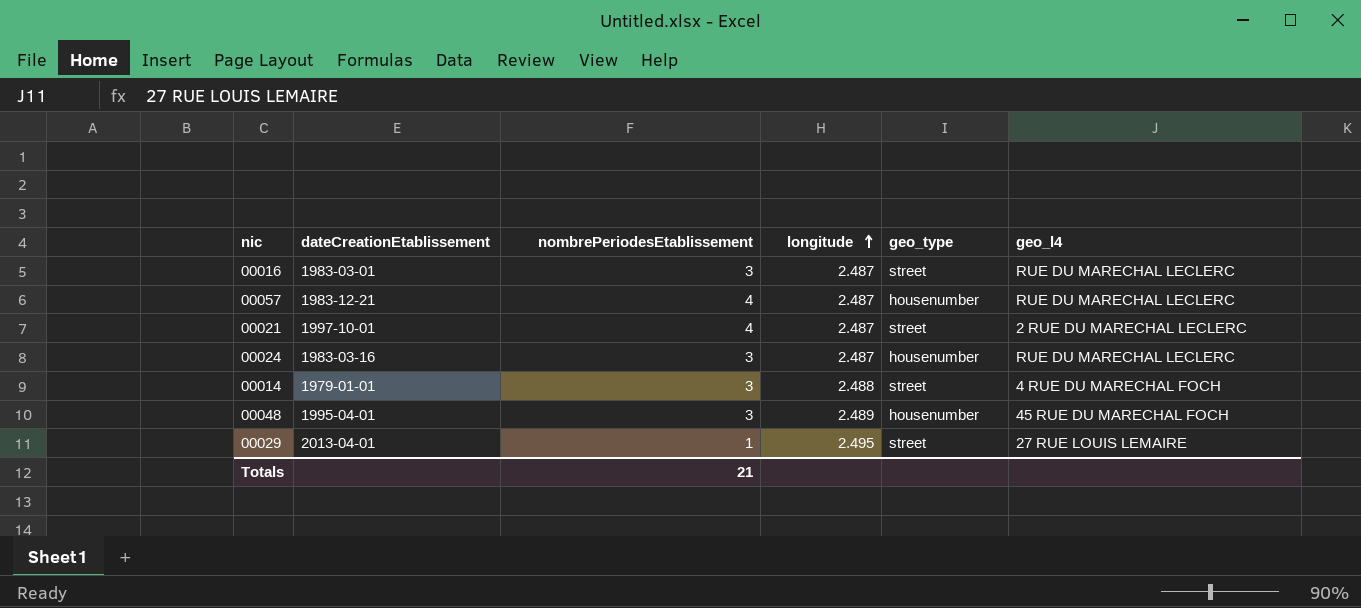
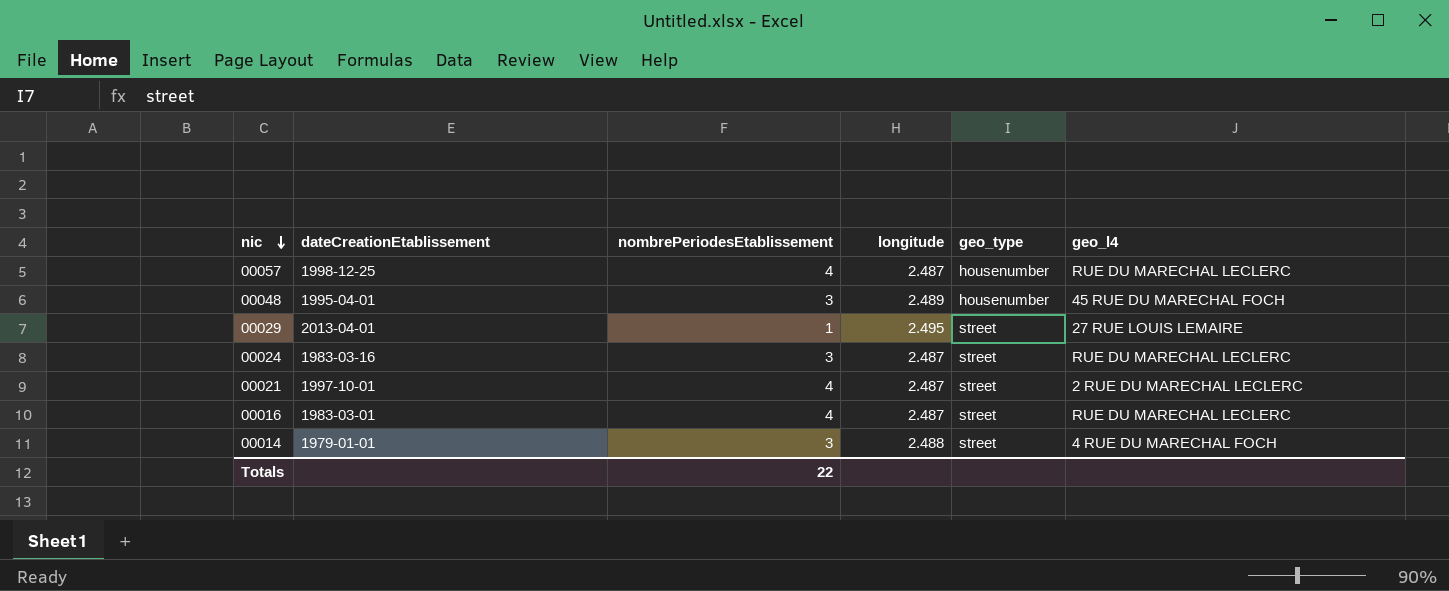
row order: longitude ascending -> nic descending
00057 | dateCreationEtablissement: 1983-12-21 -> 1998-12-25
00024 | geo_type: housenumber -> street
00016 | nombrePeriodesEtablissement: 3 -> 4
Totals | nombrePeriodesEtablissement: 21 -> 22

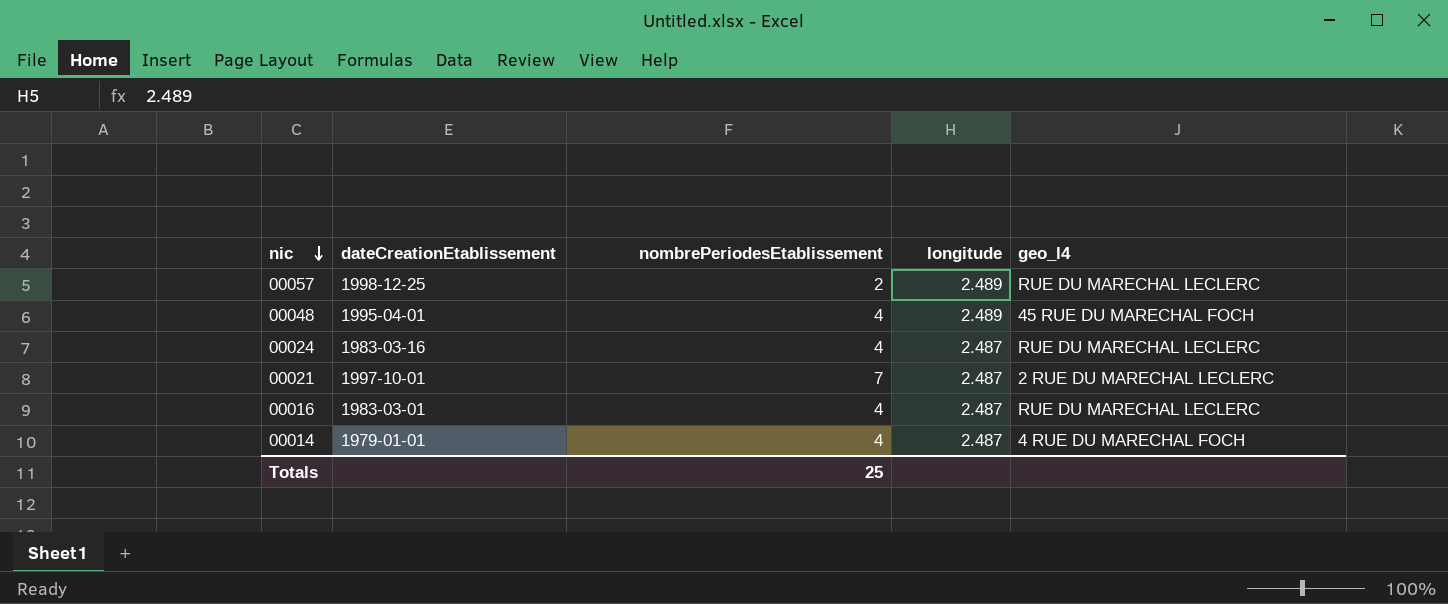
column geo_type | position: 5 -> none
row 00029: 2013-04-01 | 1 | 2.495 | street | 27 RUE LOUIS LEMAIRE -> none
00057 | nombrePeriodesEtablissement: 4 -> 2
00057 | longitude: 2.487 -> 2.489
00048 | nombrePeriodesEtablissement: 3 -> 4
00024 | nombrePeriodesEtablissement: 3 -> 4
00021 | nombrePeriodesEtablissement: 4 -> 7
00014 | nombrePeriodesEtablissement: 3 -> 4
00014 | longitude: 2.488 -> 2.487
Totals | nombrePeriodesEtablissement: 22 -> 25

